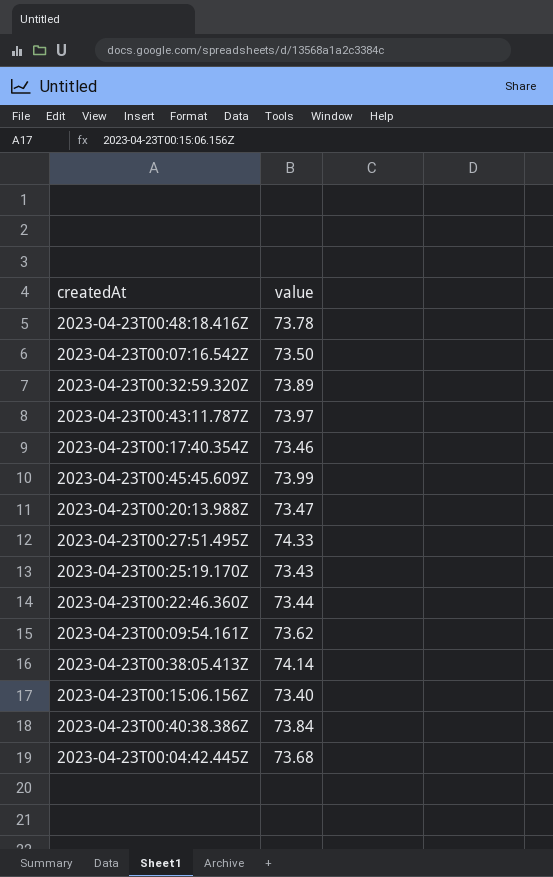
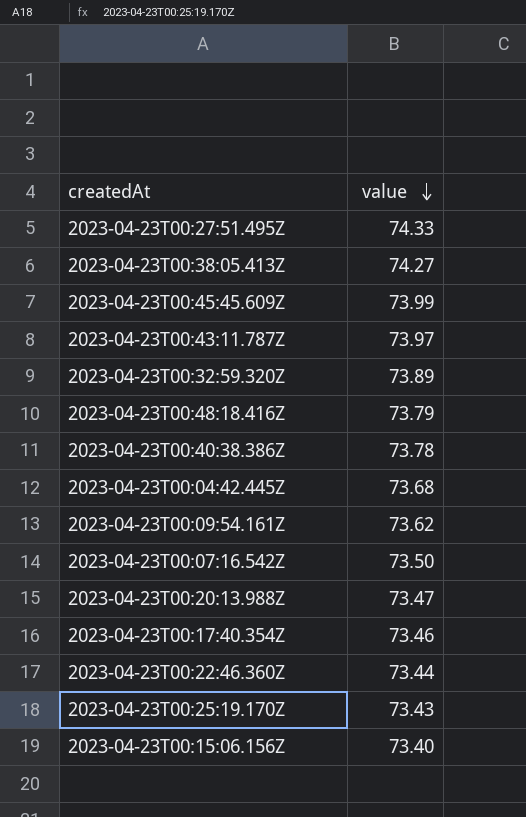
row order: none -> value descending
2023-04-23T00:38:05.413Z | value: 74.14 -> 74.27
2023-04-23T00:48:18.416Z | value: 73.78 -> 73.79
2023-04-23T00:40:38.386Z | value: 73.84 -> 73.78

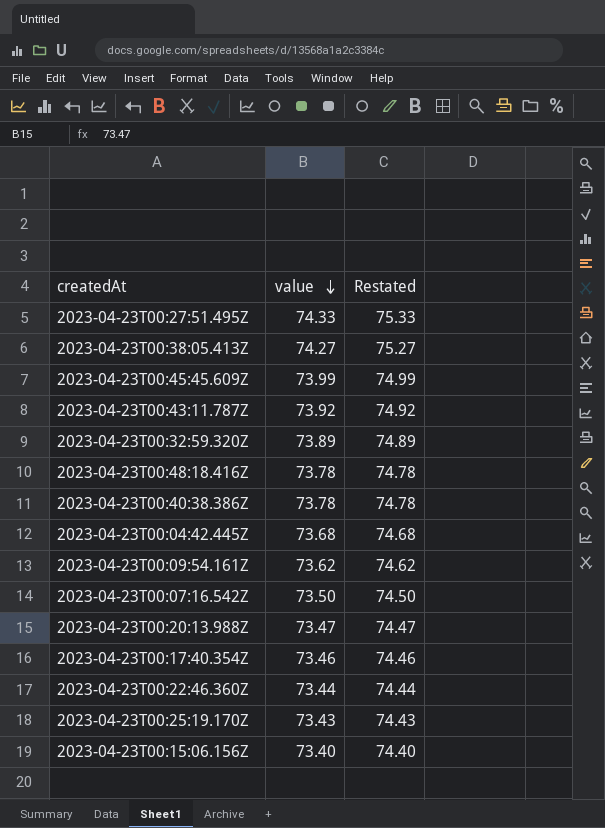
column Restated | formula: none -> [value] + 1
2023-04-23T00:43:11.787Z | value: 73.97 -> 73.92
2023-04-23T00:48:18.416Z | value: 73.79 -> 73.78

